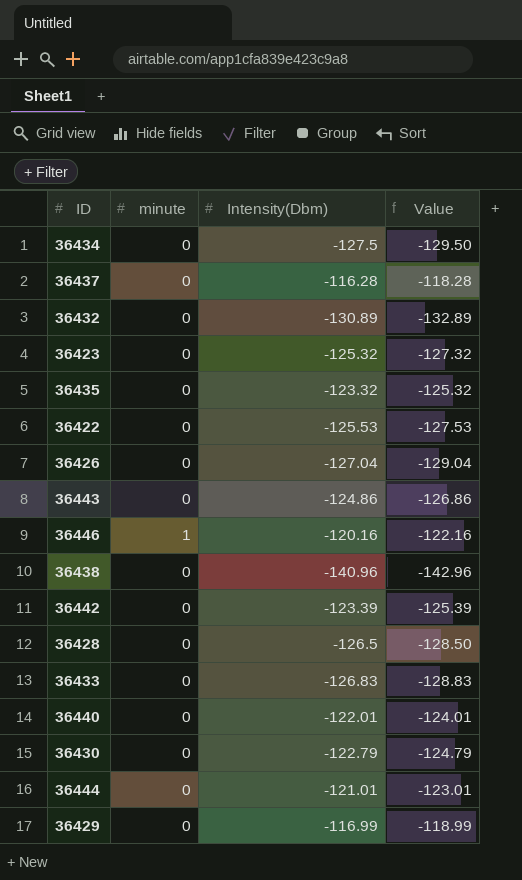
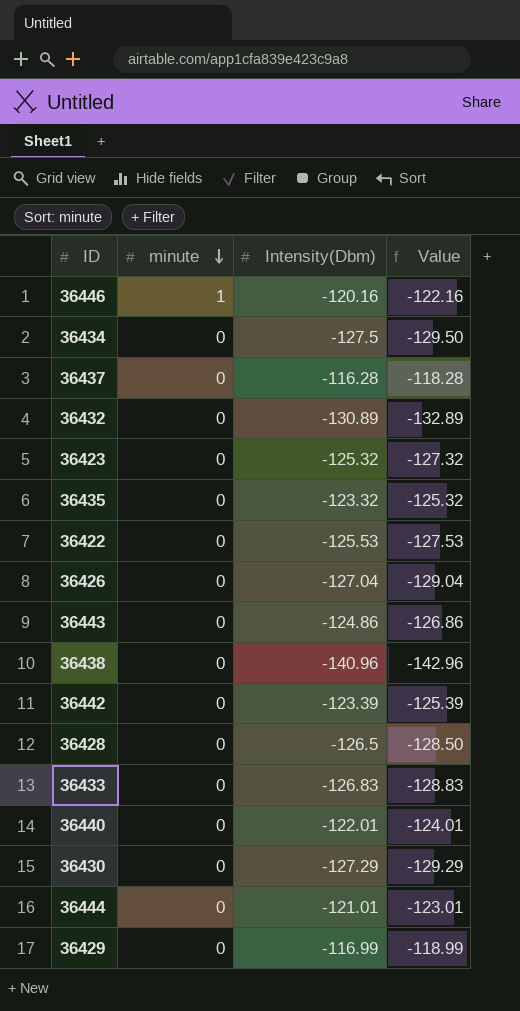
row order: none -> minute descending
36430 | Intensity(Dbm): -122.79 -> -127.29
36430 | Value: -124.79 -> -129.29

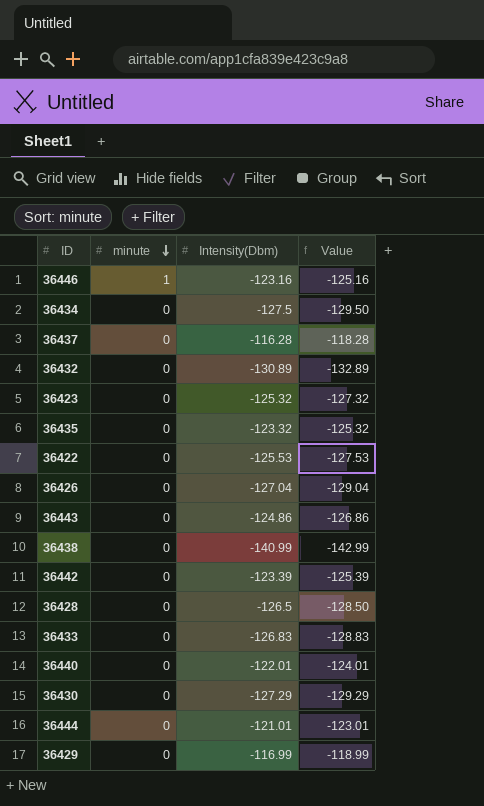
36446 | Intensity(Dbm): -120.16 -> -123.16
36446 | Value: -122.16 -> -125.16
36438 | Intensity(Dbm): -140.96 -> -140.99
36438 | Value: -142.96 -> -142.99

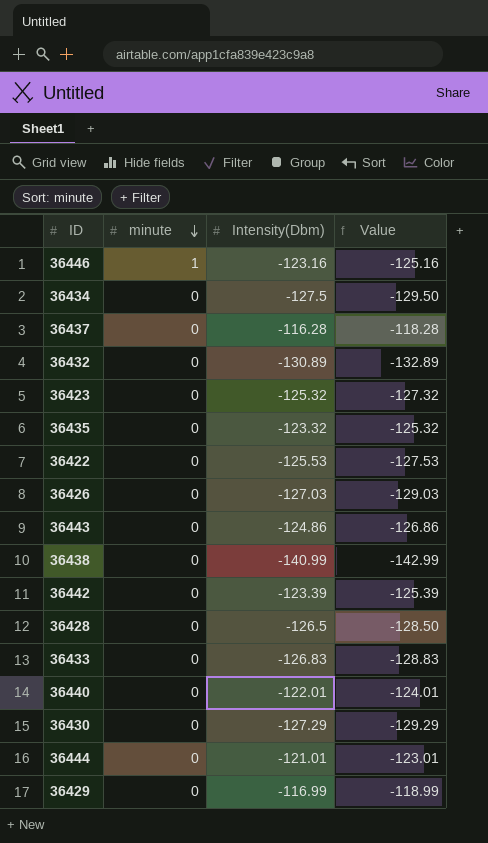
36426 | Intensity(Dbm): -127.04 -> -127.03
36426 | Value: -129.04 -> -129.03

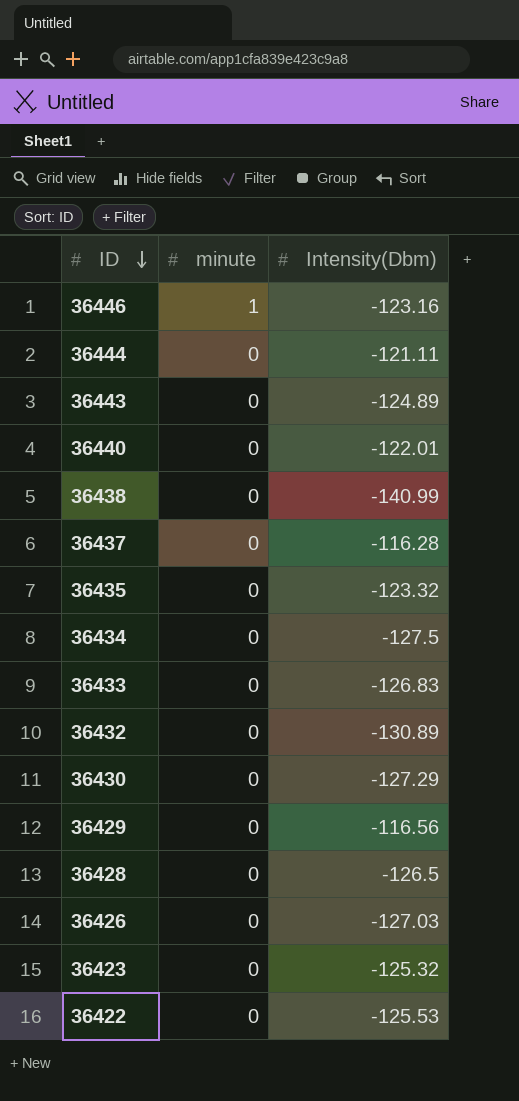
row order: minute descending -> ID descending
column Value | formula: [Intensity(Dbm)] - 2 -> none
row 36442: 0 | -123.39 | -125.39 -> none
36444 | Intensity(Dbm): -121.01 -> -121.11
36443 | Intensity(Dbm): -124.86 -> -124.89
36429 | Intensity(Dbm): -116.99 -> -116.56

